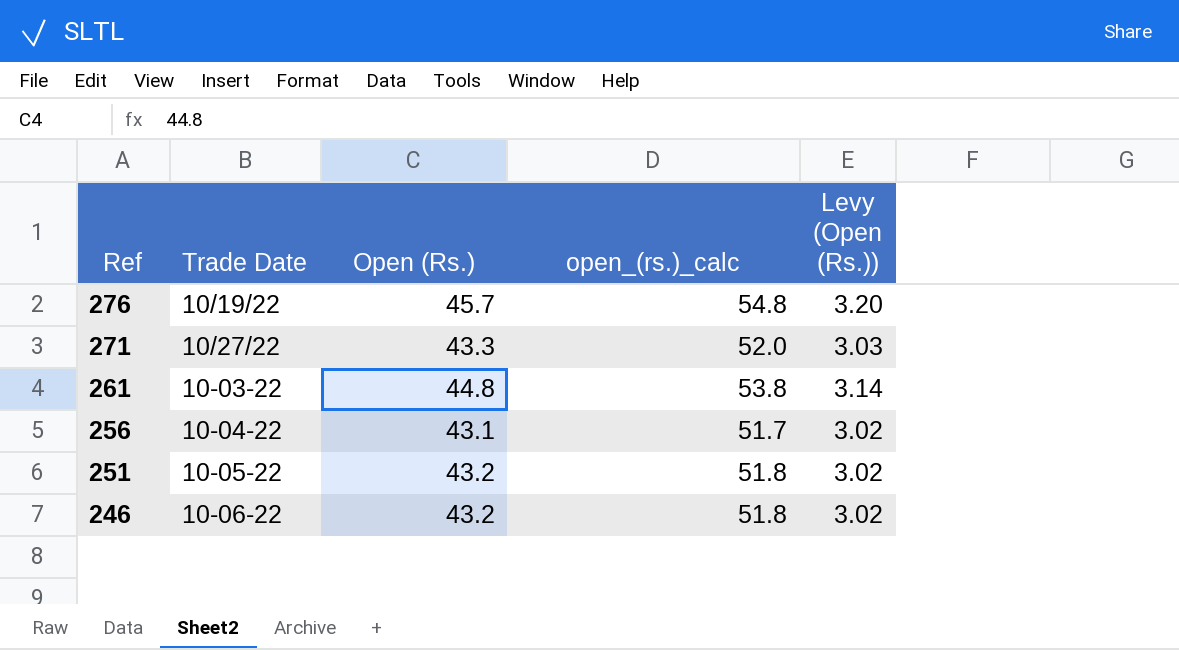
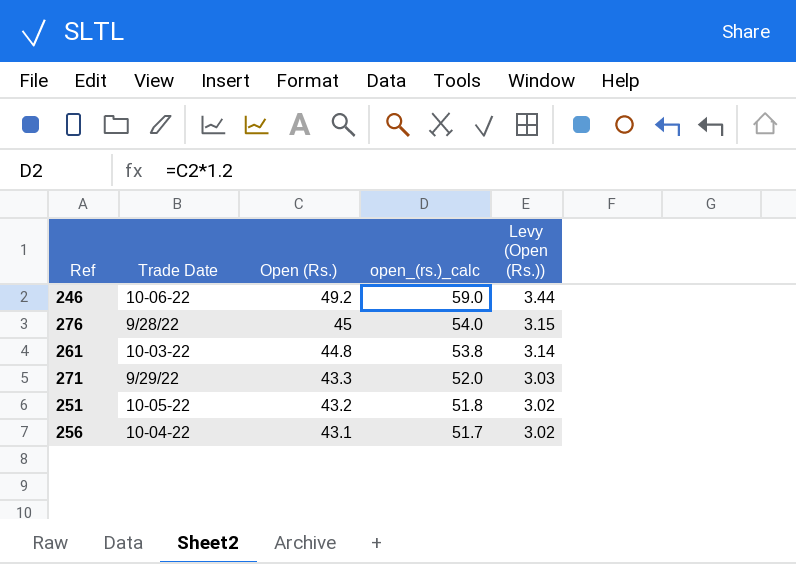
row order: Ref descending -> Open (Rs.) descending
246 | Open (Rs.): 43.2 -> 49.2
246 | open_(rs.)_calc: 51.8 -> 59.0
246 | Levy (Open (Rs.)): 3.02 -> 3.44
276 | Trade Date: 10/19/22 -> 9/28/22
276 | Open (Rs.): 45.7 -> 45
276 | open_(rs.)_calc: 54.8 -> 54.0
276 | Levy (Open (Rs.)): 3.20 -> 3.15
271 | Trade Date: 10/27/22 -> 9/29/22

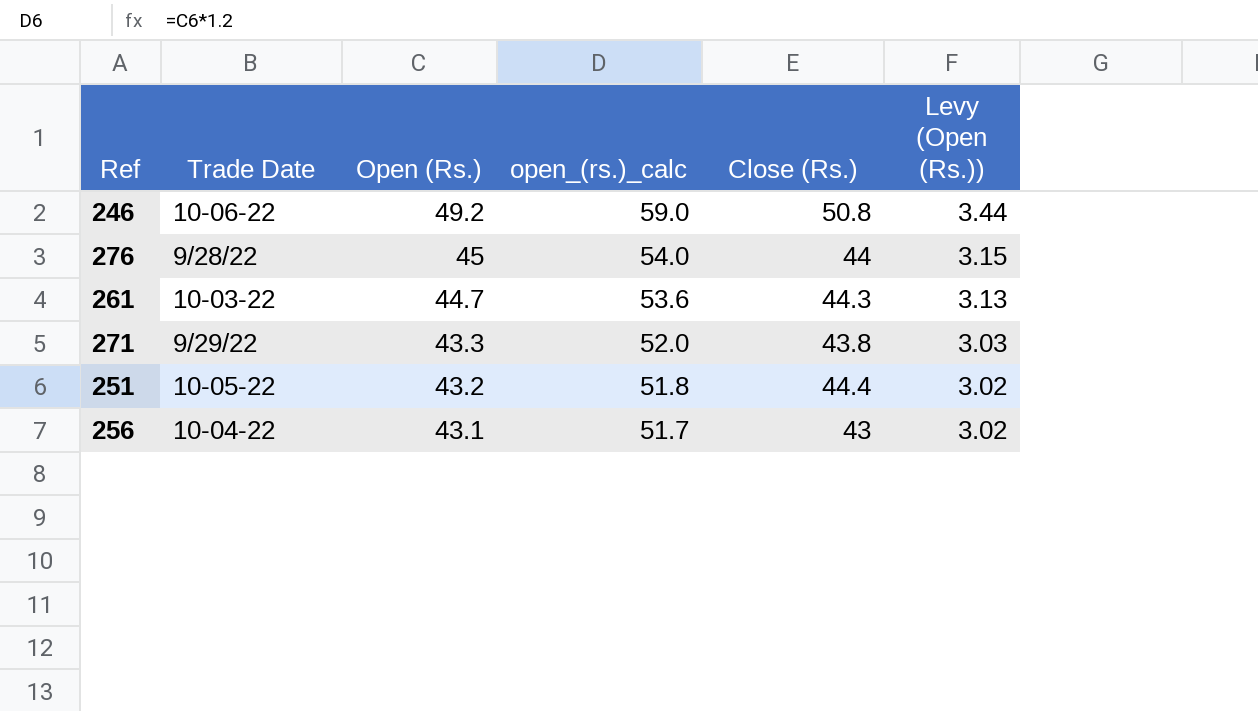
column Close (Rs.) | position: none -> 5
261 | Open (Rs.): 44.8 -> 44.7
261 | open_(rs.)_calc: 53.8 -> 53.6
261 | Levy (Open (Rs.)): 3.14 -> 3.13

